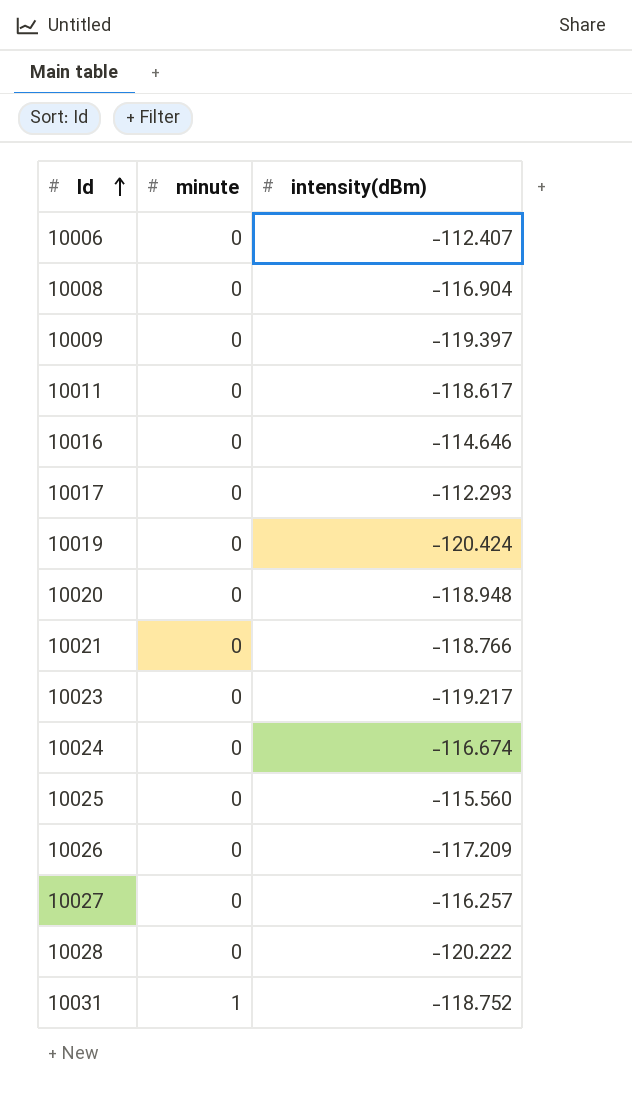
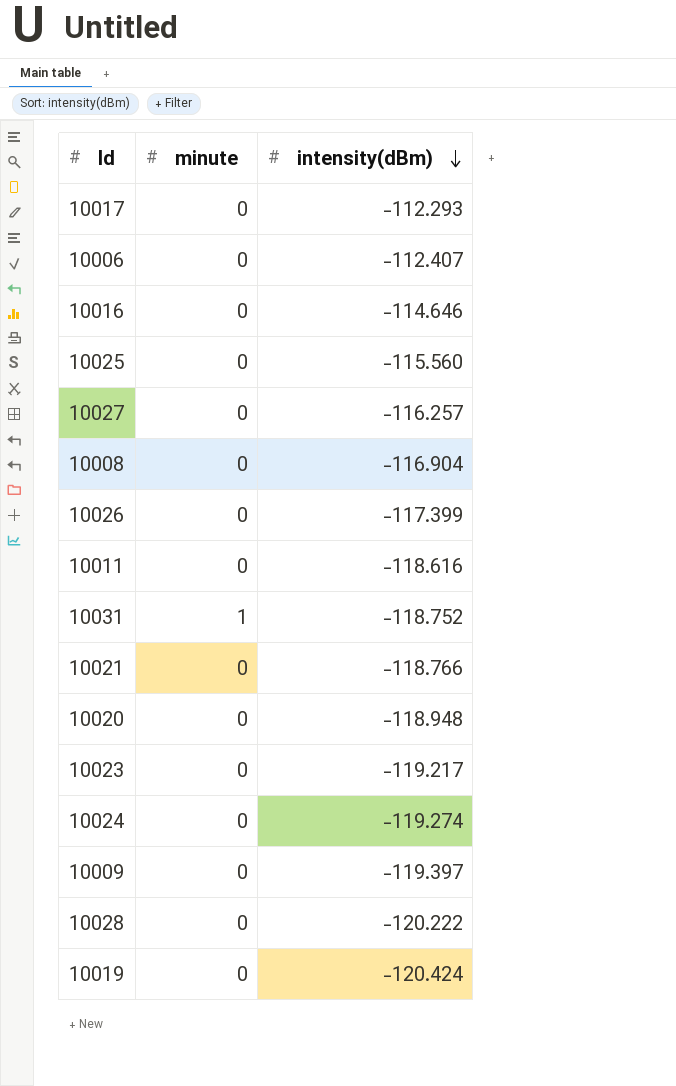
row order: Id ascending -> intensity(dBm) descending
10026 | intensity(dBm): -117.209 -> -117.399
10011 | intensity(dBm): -118.617 -> -118.616
10024 | intensity(dBm): -116.674 -> -119.274

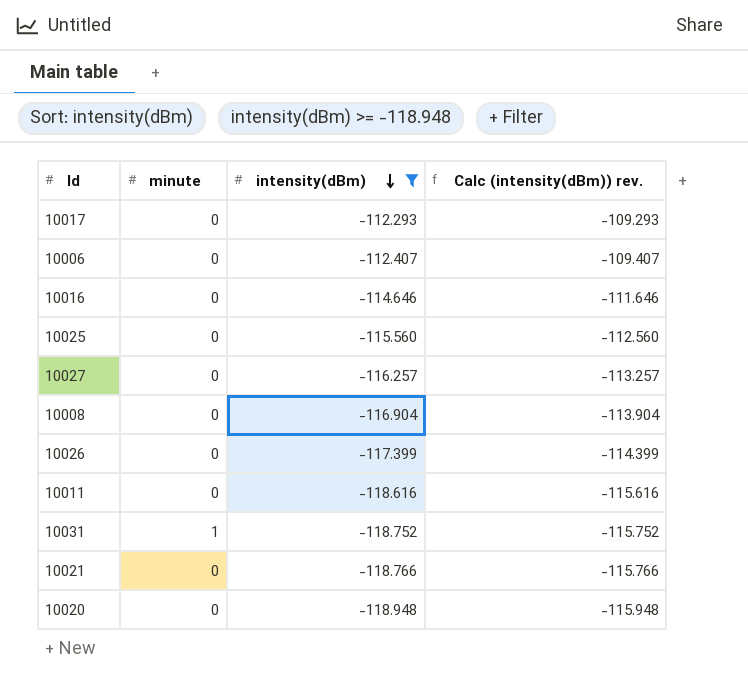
filter: none -> intensity(dBm) >= -118.948
column Calc (intensity(dBm)) rev. | formula: none -> [intensity(dBm)] + 3

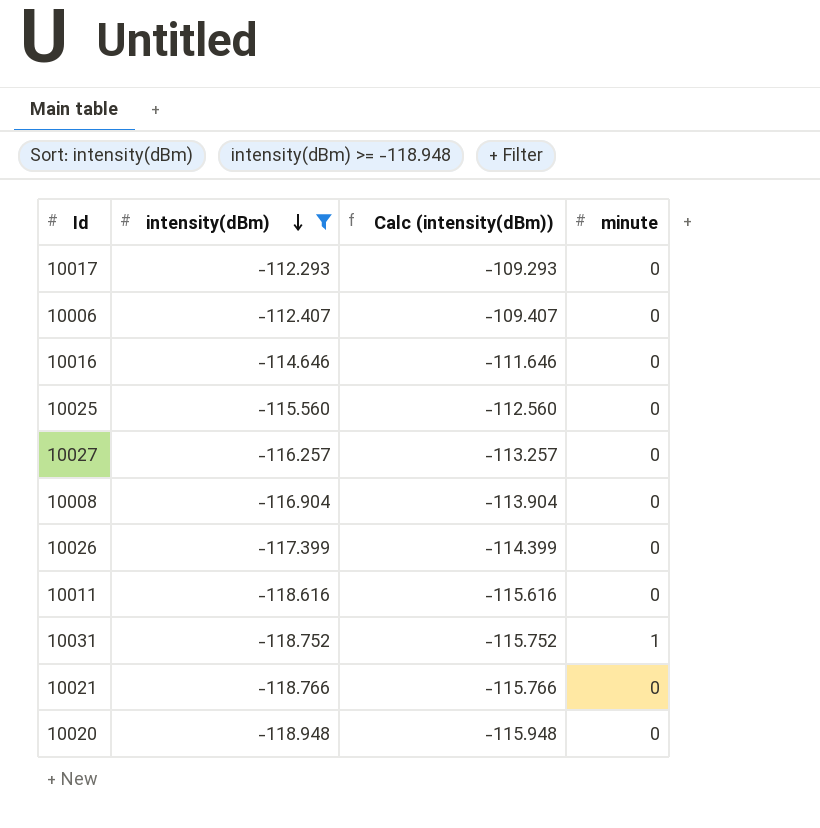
column name: Calc (intensity(dBm)) rev. -> Calc (intensity(dBm))
column minute | position: 2 -> 4

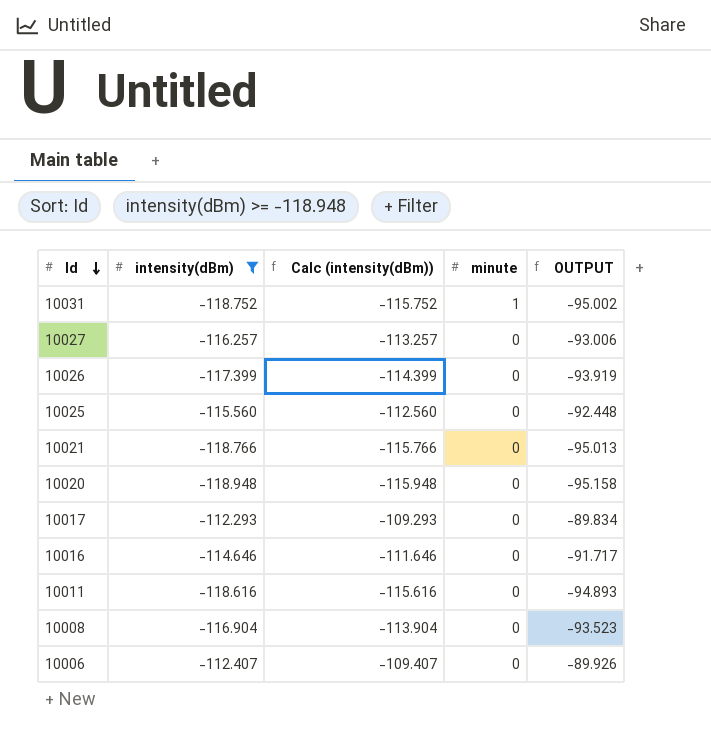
row order: intensity(dBm) descending -> Id descending
column OUTPUT | formula: none -> [intensity(dBm)] * 0.8

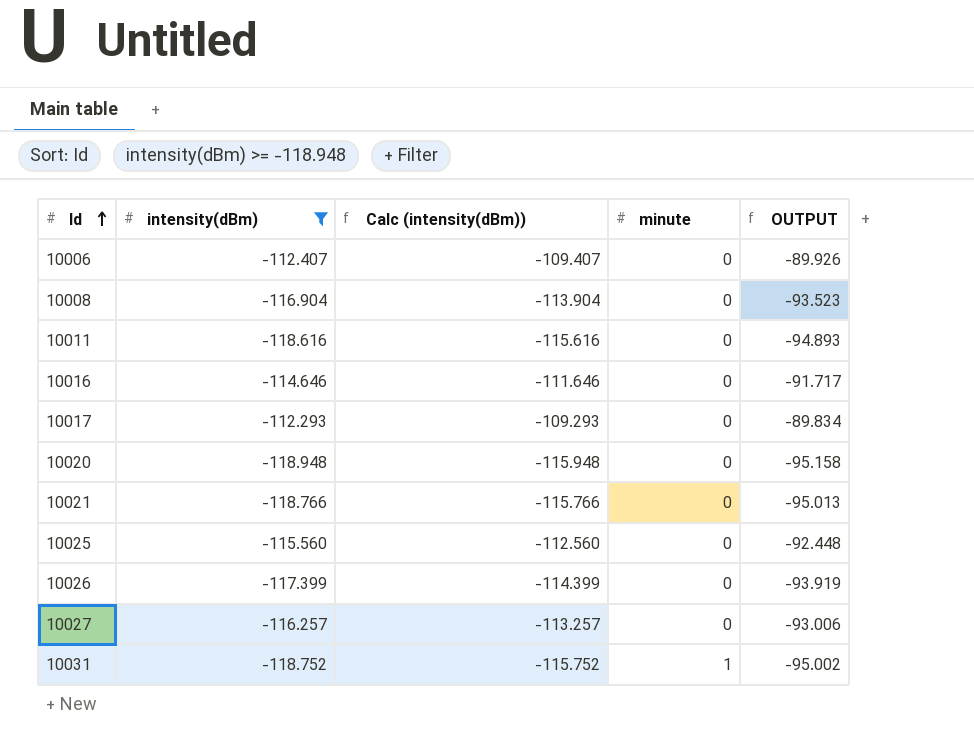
row order: Id descending -> Id ascending

